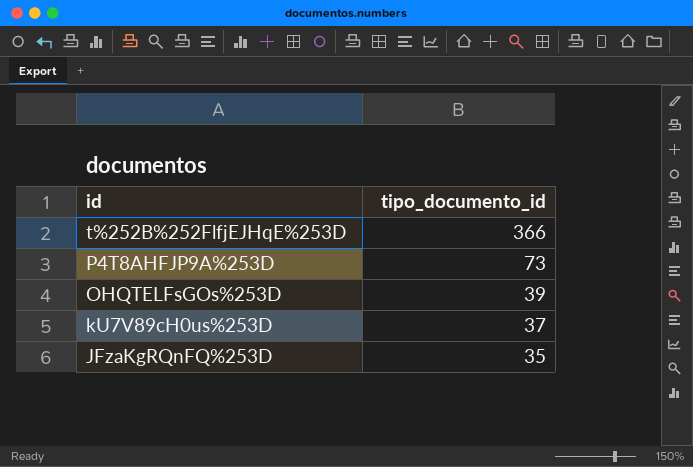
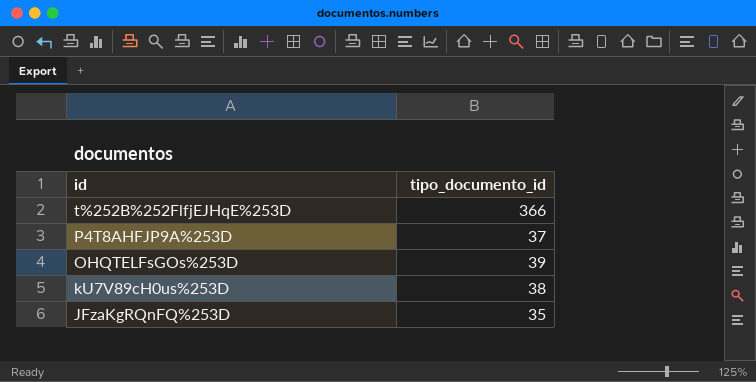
P4T8AHFJP9A%253D | tipo_documento_id: 73 -> 37
kU7V89cH0us%253D | tipo_documento_id: 37 -> 38

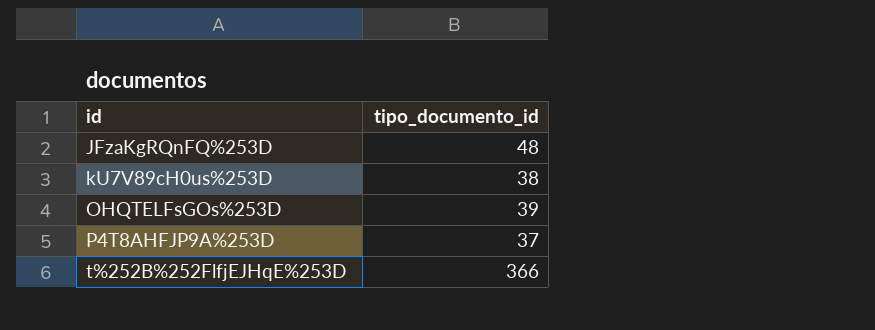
row order: id descending -> id ascending
JFzaKgRQnFQ%253D | tipo_documento_id: 35 -> 48

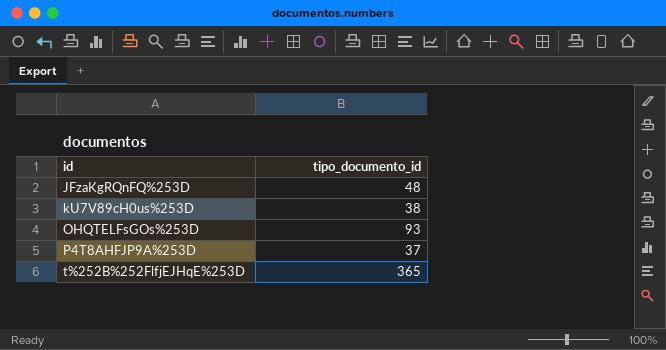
OHQTELFsGOs%253D | tipo_documento_id: 39 -> 93
t%252B%252FlfjEJHqE%253D | tipo_documento_id: 366 -> 365

